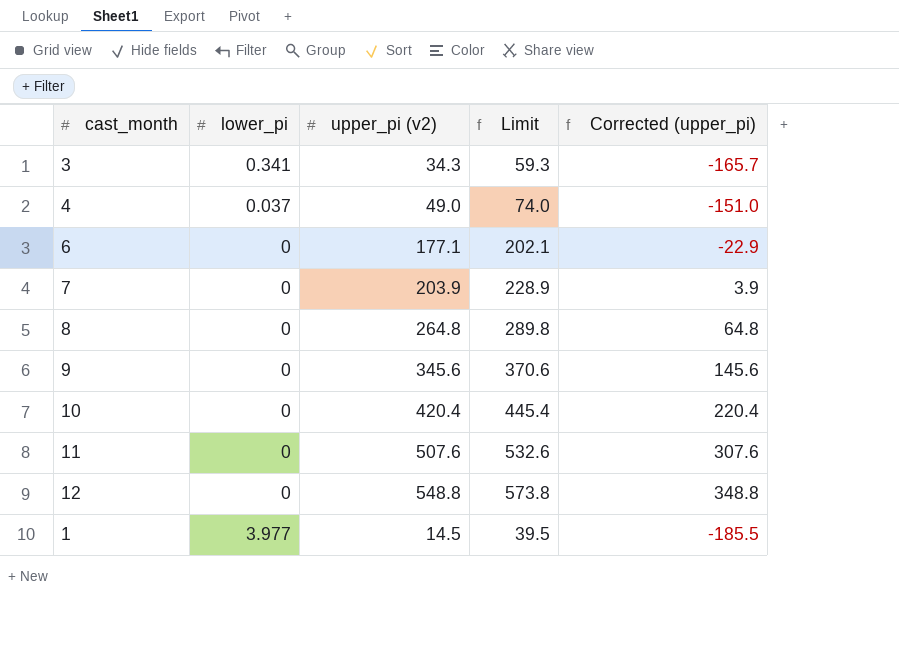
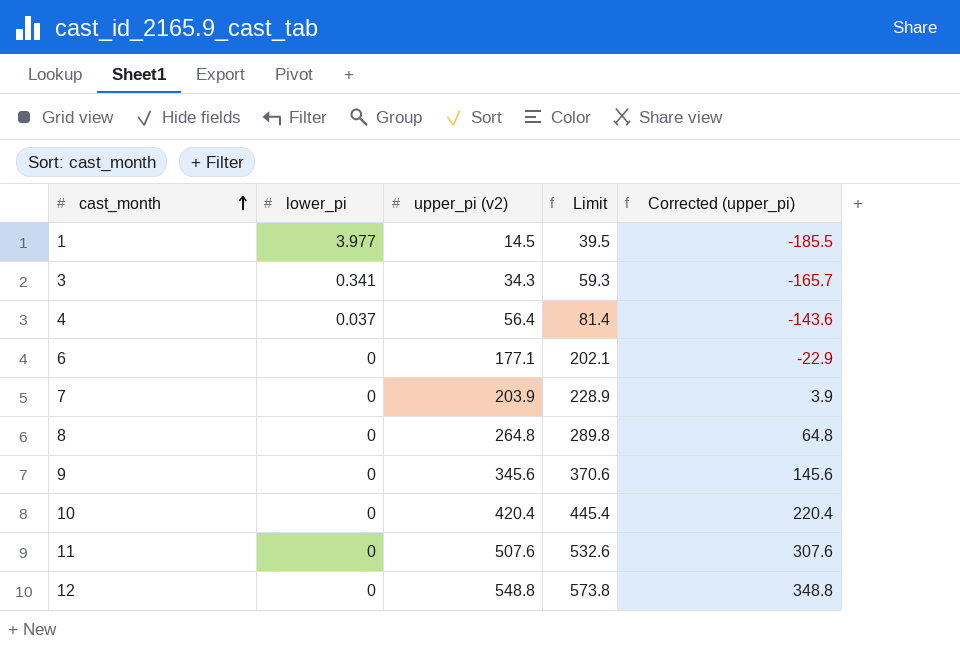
row order: none -> cast_month ascending
4 | upper_pi (v2): 49.0 -> 56.4
4 | Limit: 74.0 -> 81.4
4 | Corrected (upper_pi): -151.0 -> -143.6

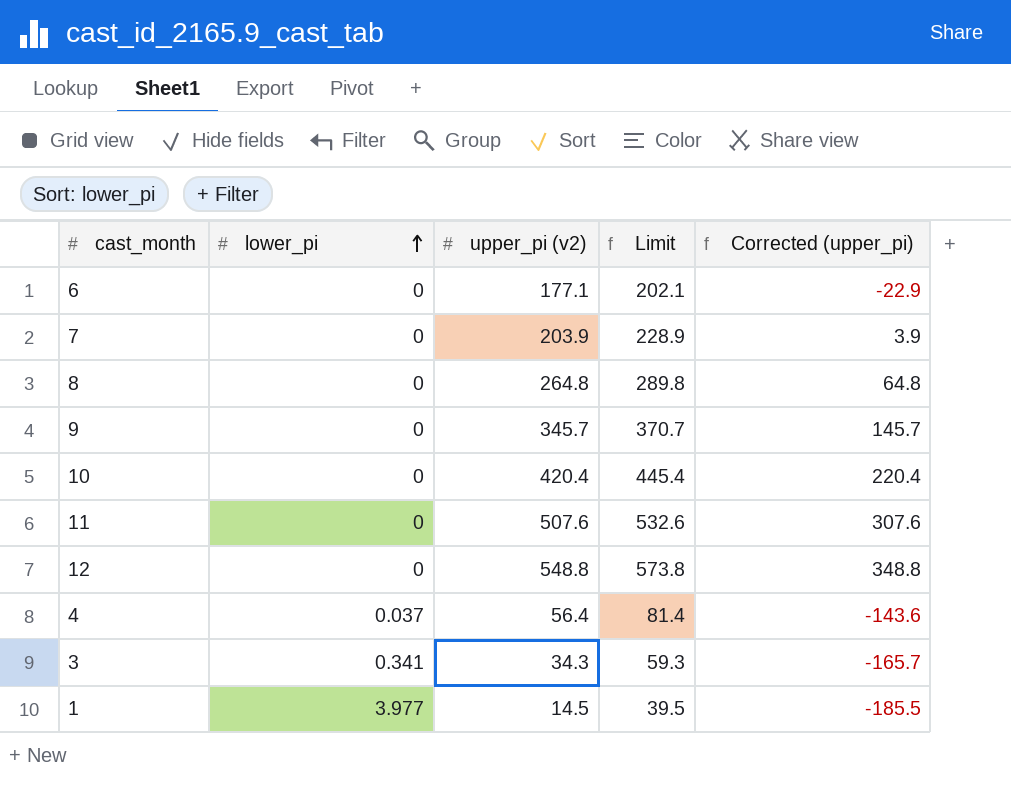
row order: cast_month ascending -> lower_pi ascending
9 | upper_pi (v2): 345.6 -> 345.7
9 | Limit: 370.6 -> 370.7
9 | Corrected (upper_pi): 145.6 -> 145.7

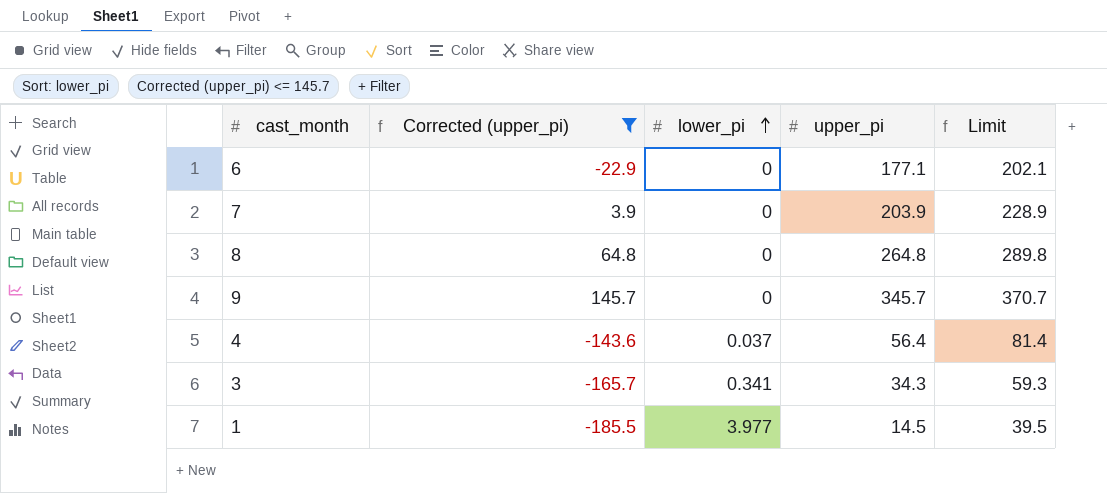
filter: none -> Corrected (upper_pi) <= 145.7
column Corrected (upper_pi) | position: 5 -> 2
column name: upper_pi (v2) -> upper_pi

